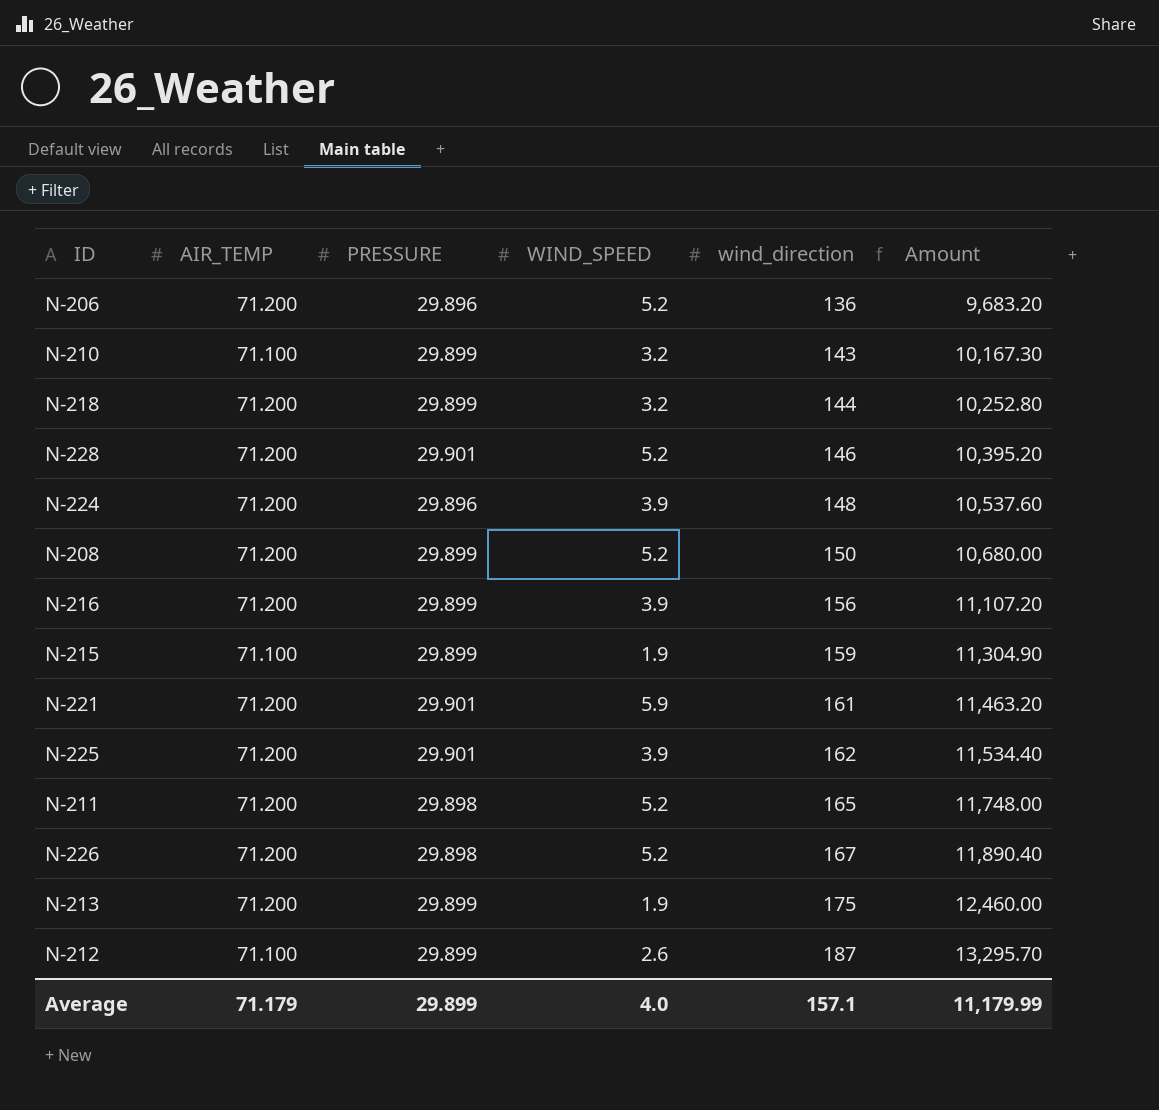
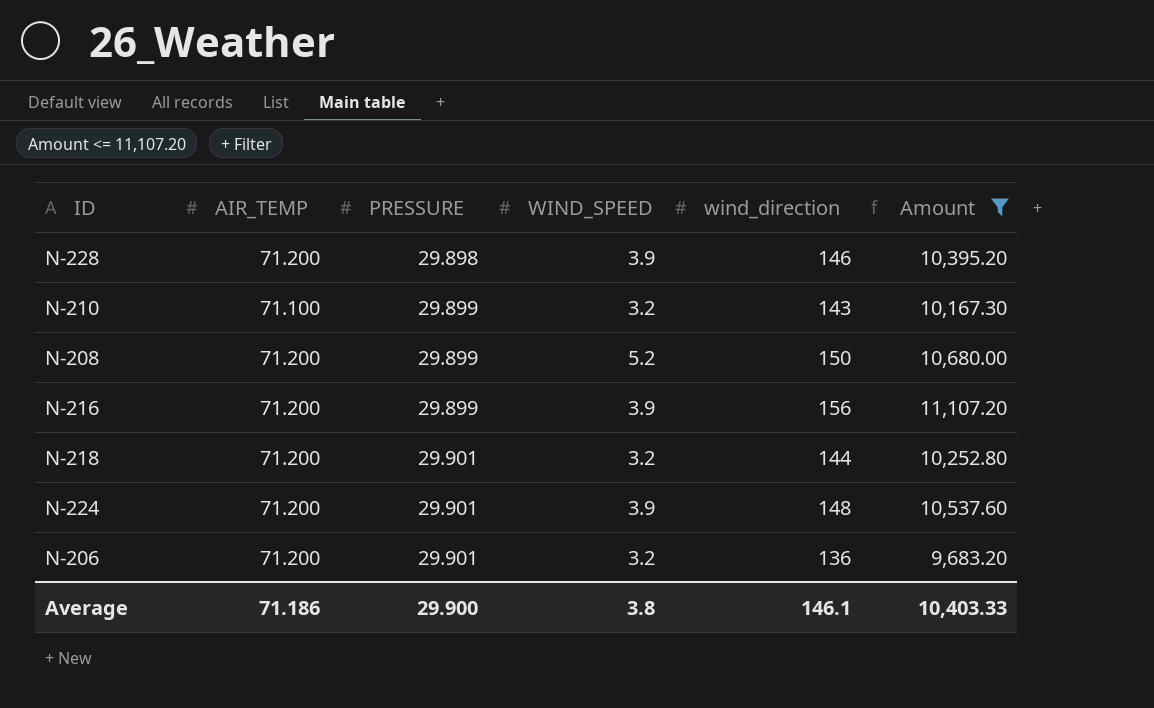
filter: none -> Amount <= 11,107.20
row order: wind_direction ascending -> PRESSURE ascending
N-228 | PRESSURE: 29.901 -> 29.898
N-228 | WIND_SPEED: 5.2 -> 3.9
N-218 | PRESSURE: 29.899 -> 29.901
N-224 | PRESSURE: 29.896 -> 29.901
N-206 | PRESSURE: 29.896 -> 29.901
N-206 | WIND_SPEED: 5.2 -> 3.2
Average | AIR_TEMP: 71.179 -> 71.186
Average | PRESSURE: 29.899 -> 29.900
Average | WIND_SPEED: 4.0 -> 3.8
Average | wind_direction: 157.1 -> 146.1
Average | Amount: 11,179.99 -> 10,403.33

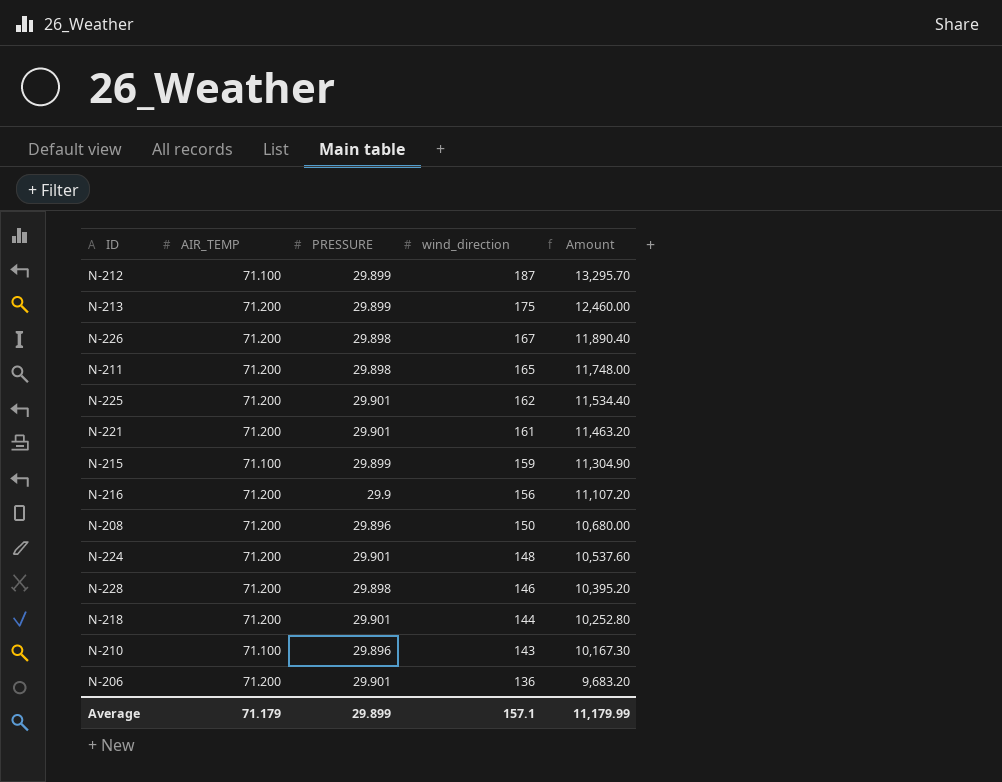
filter: Amount <= 11,107.20 -> none
row order: PRESSURE ascending -> wind_direction descending
column WIND_SPEED | position: 4 -> none
N-216 | PRESSURE: 29.899 -> 29.9
N-208 | PRESSURE: 29.899 -> 29.896
N-210 | PRESSURE: 29.899 -> 29.896
Average | AIR_TEMP: 71.186 -> 71.179
Average | PRESSURE: 29.900 -> 29.899
Average | wind_direction: 146.1 -> 157.1
Average | Amount: 10,403.33 -> 11,179.99

